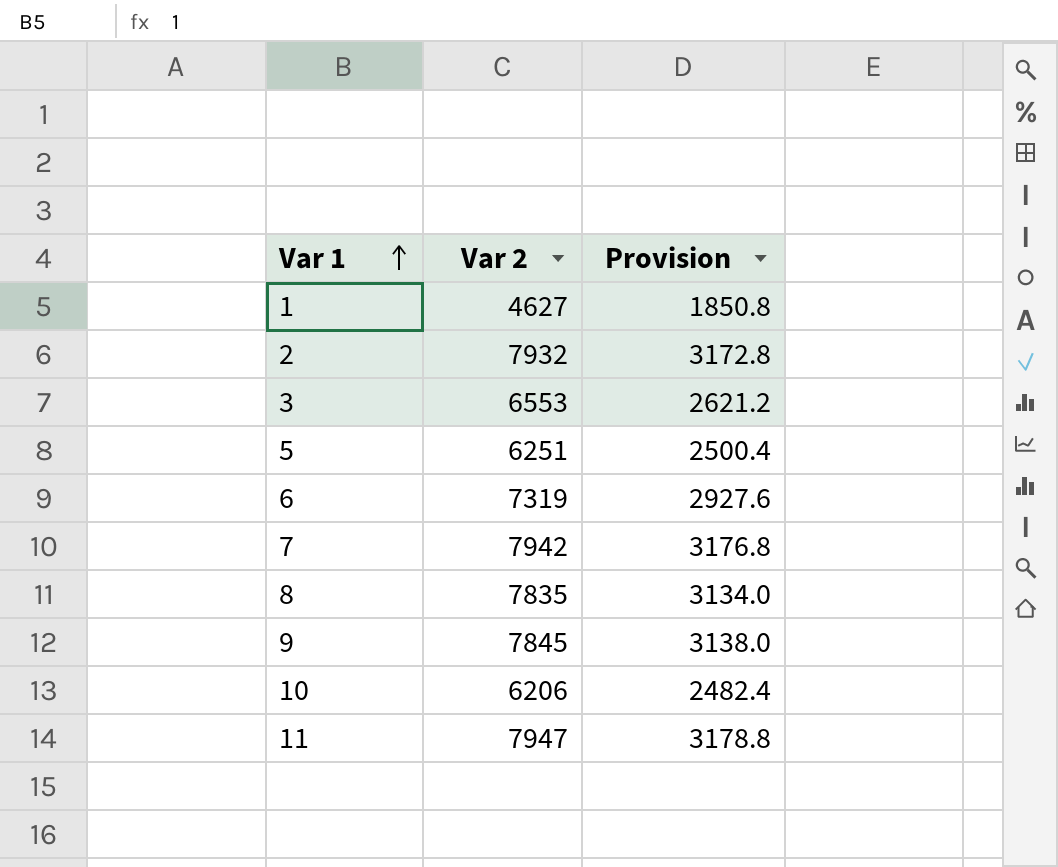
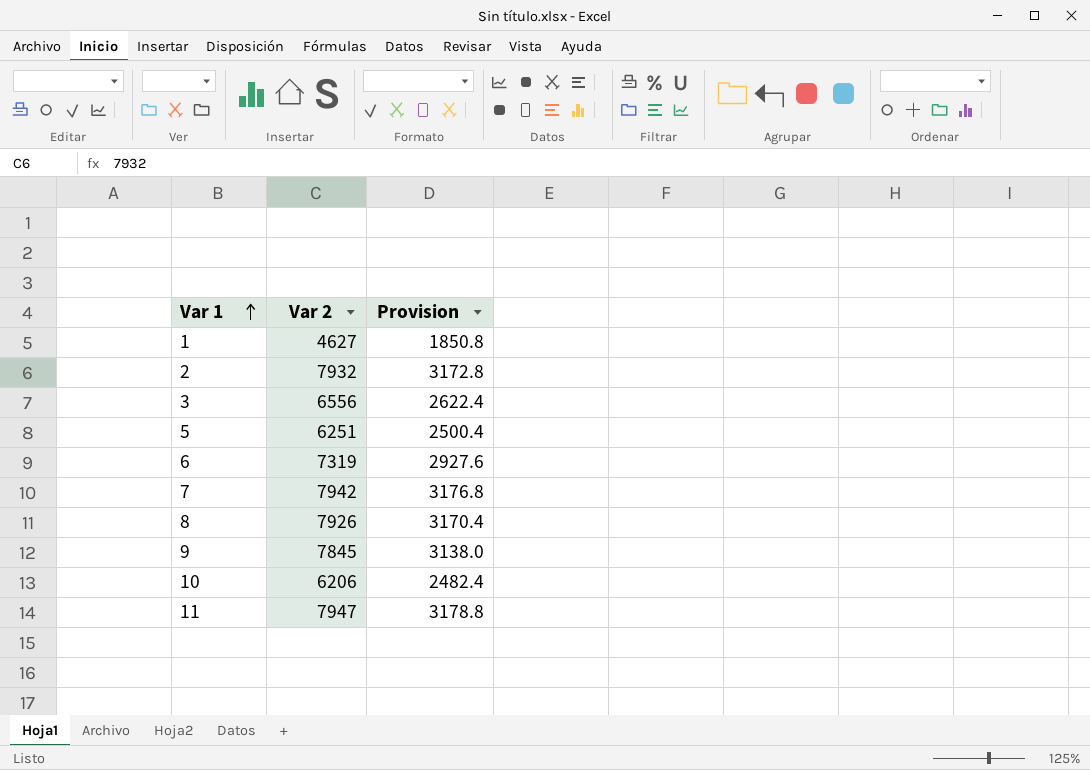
3 | Var 2: 6553 -> 6556
3 | Provision: 2621.2 -> 2622.4
8 | Var 2: 7835 -> 7926
8 | Provision: 3134.0 -> 3170.4

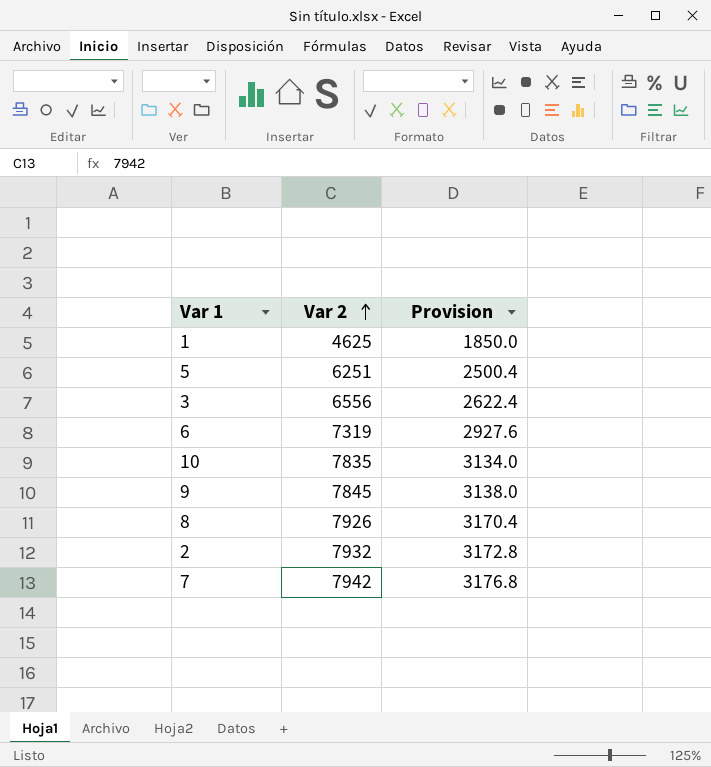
row order: Var 1 ascending -> Var 2 ascending
row 11: 7947 | 3178.8 -> none
1 | Var 2: 4627 -> 4625
1 | Provision: 1850.8 -> 1850.0
10 | Var 2: 6206 -> 7835
10 | Provision: 2482.4 -> 3134.0

